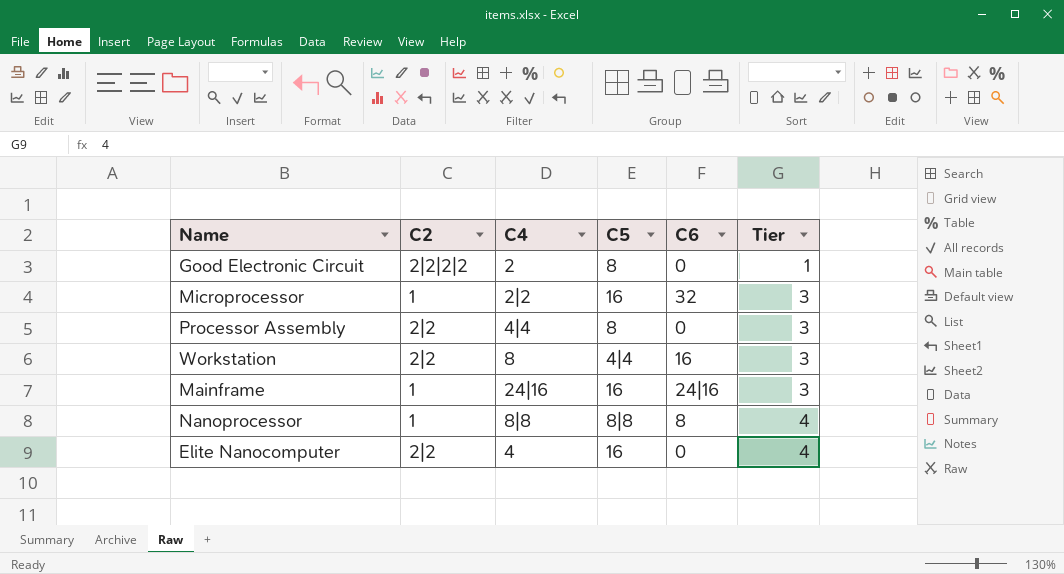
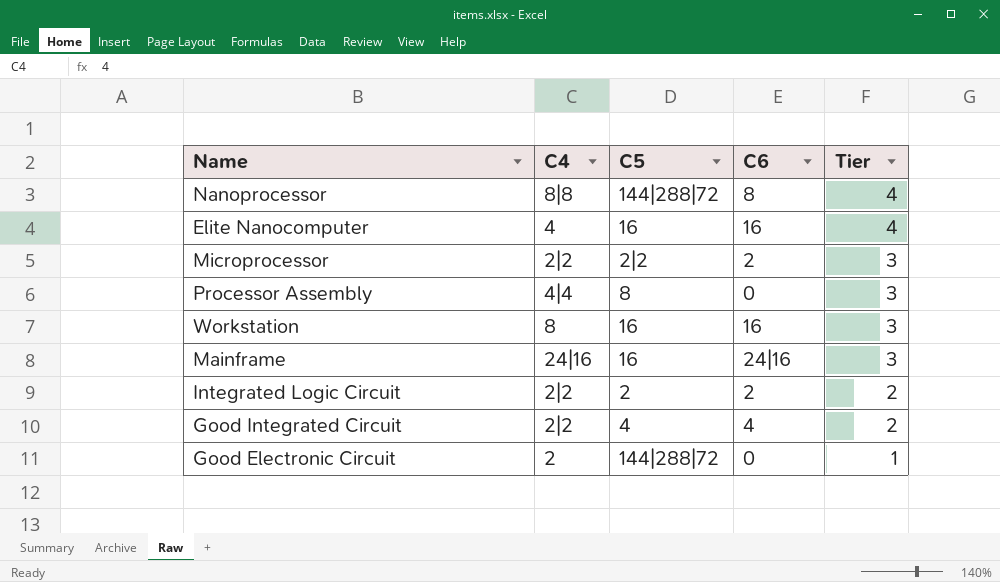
row order: Tier ascending -> Tier descending
column C2 | position: 2 -> none
Nanoprocessor | C5: 8|8 -> 144|288|72
Elite Nanocomputer | C6: 0 -> 16
Microprocessor | C5: 16 -> 2|2
Microprocessor | C6: 32 -> 2
Workstation | C5: 4|4 -> 16
row Integrated Logic Circuit: none -> 2|2 | 2 | 2 | 2
row Good Integrated Circuit: none -> 2|2 | 4 | 4 | 2
Good Electronic Circuit | C5: 8 -> 144|288|72

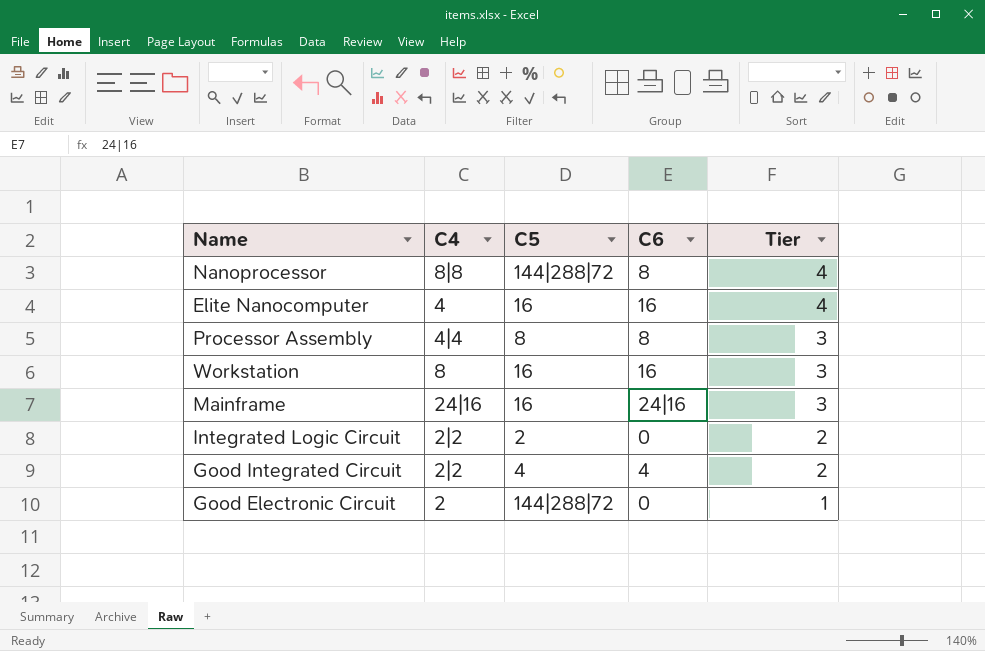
row Microprocessor: 2|2 | 2|2 | 2 | 3 -> none
Processor Assembly | C6: 0 -> 8
Integrated Logic Circuit | C6: 2 -> 0

